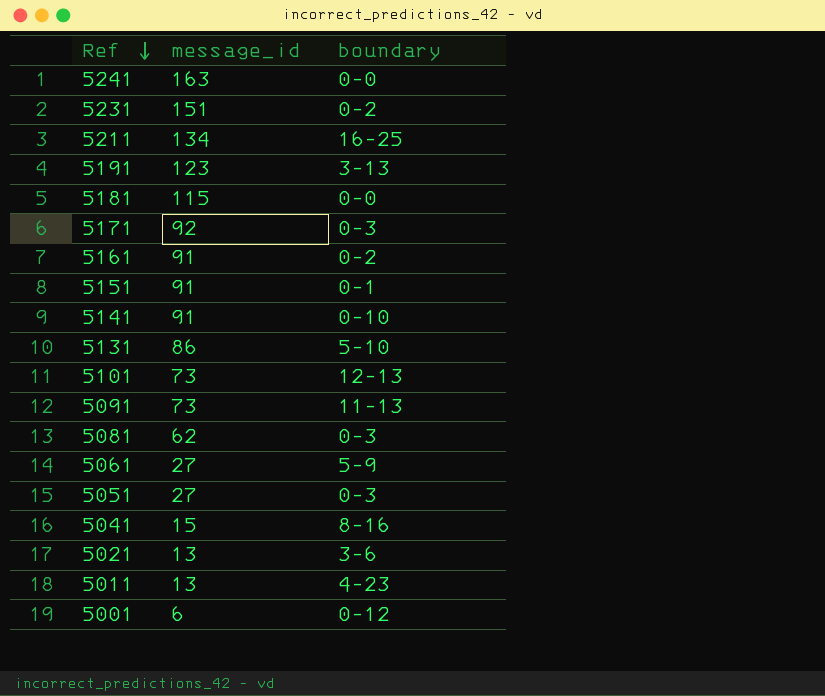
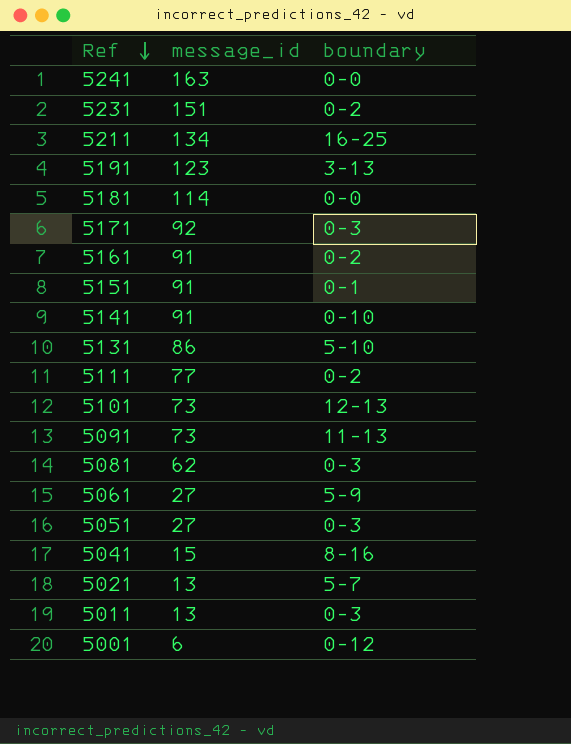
5181 | message_id: 115 -> 114
row 5111: none -> 77 | 0-2
5021 | boundary: 3-6 -> 5-7
5011 | boundary: 4-23 -> 0-3

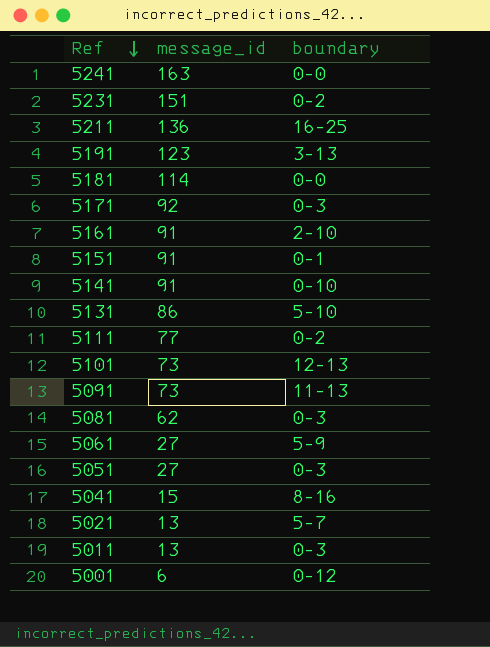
5211 | message_id: 134 -> 136
5161 | boundary: 0-2 -> 2-10

